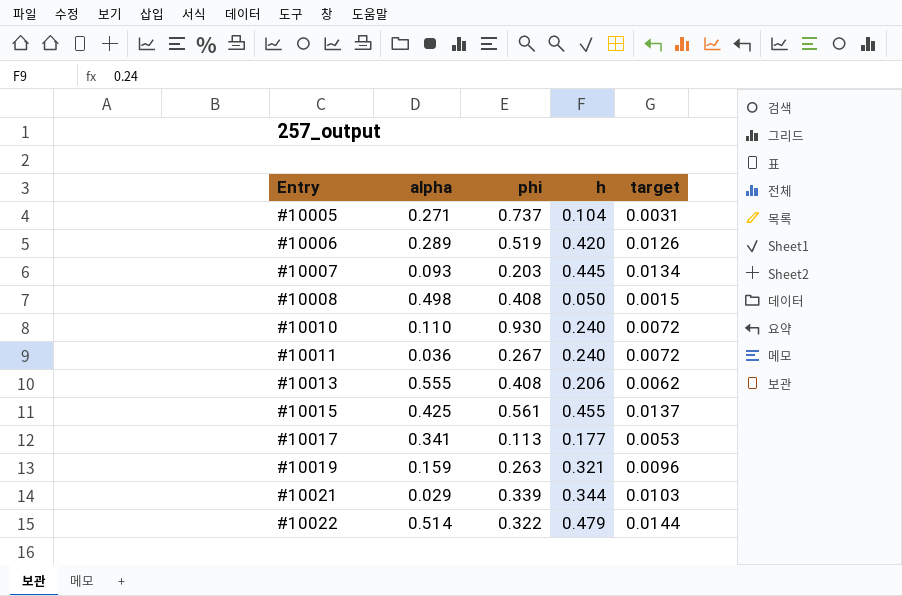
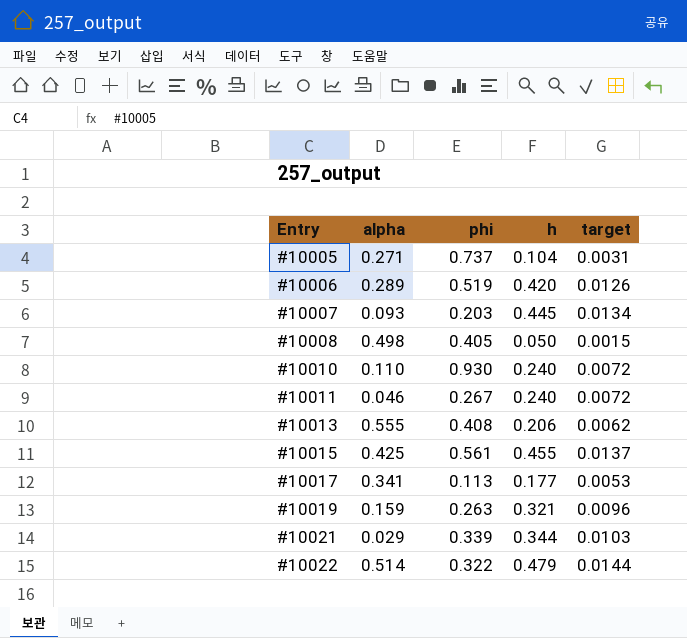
#10008 | phi: 0.408 -> 0.405
#10011 | alpha: 0.036 -> 0.046

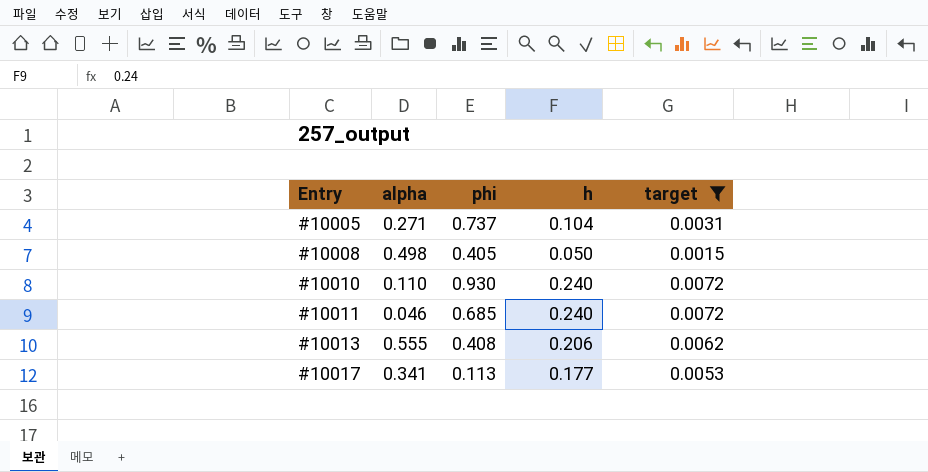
filter: none -> target <= 0.0072
#10011 | phi: 0.267 -> 0.685

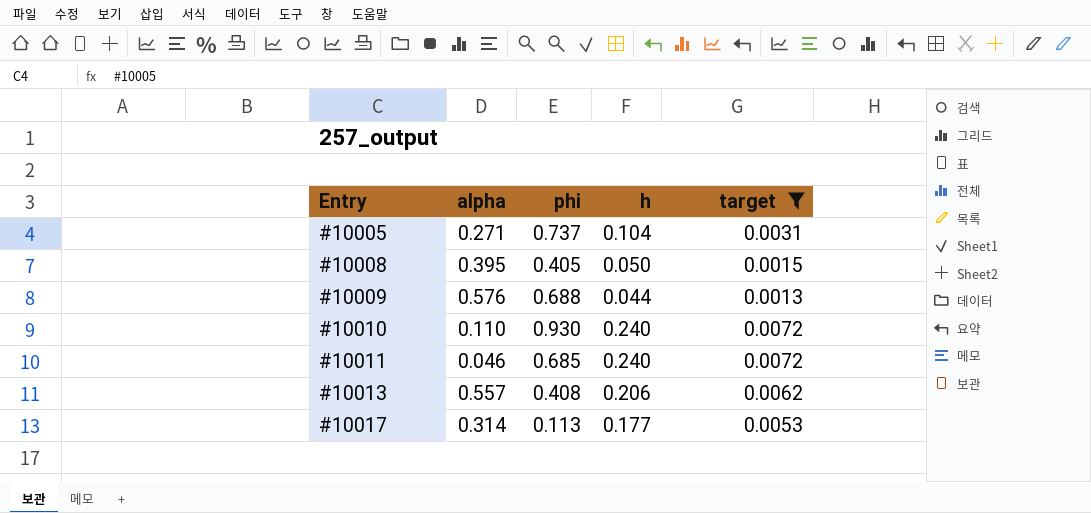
#10008 | alpha: 0.498 -> 0.395
row #10009: none -> 0.576 | 0.688 | 0.044 | 0.0013
#10013 | alpha: 0.555 -> 0.557
#10017 | alpha: 0.341 -> 0.314

